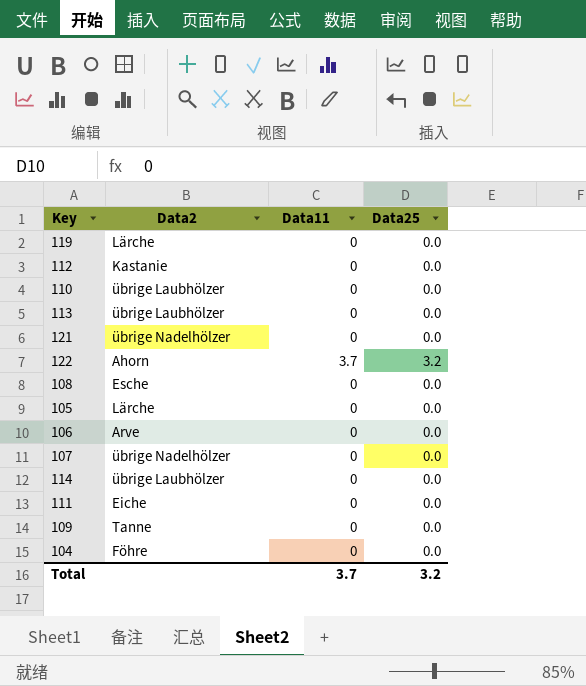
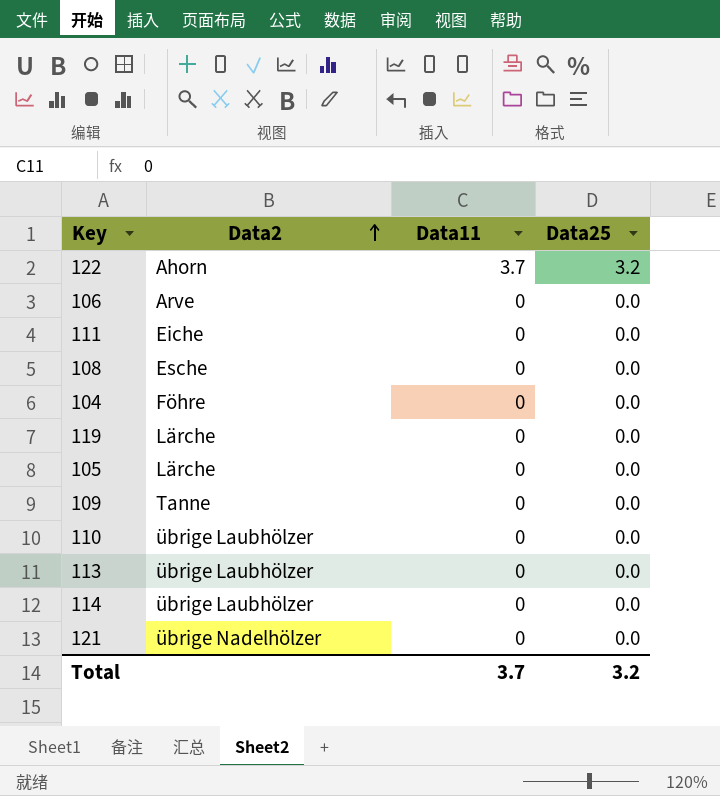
row order: none -> Data2 ascending
row 112: Kastanie | 0 | 0.0 -> none
row 107: übrige Nadelhölzer | 0 | 0.0 -> none

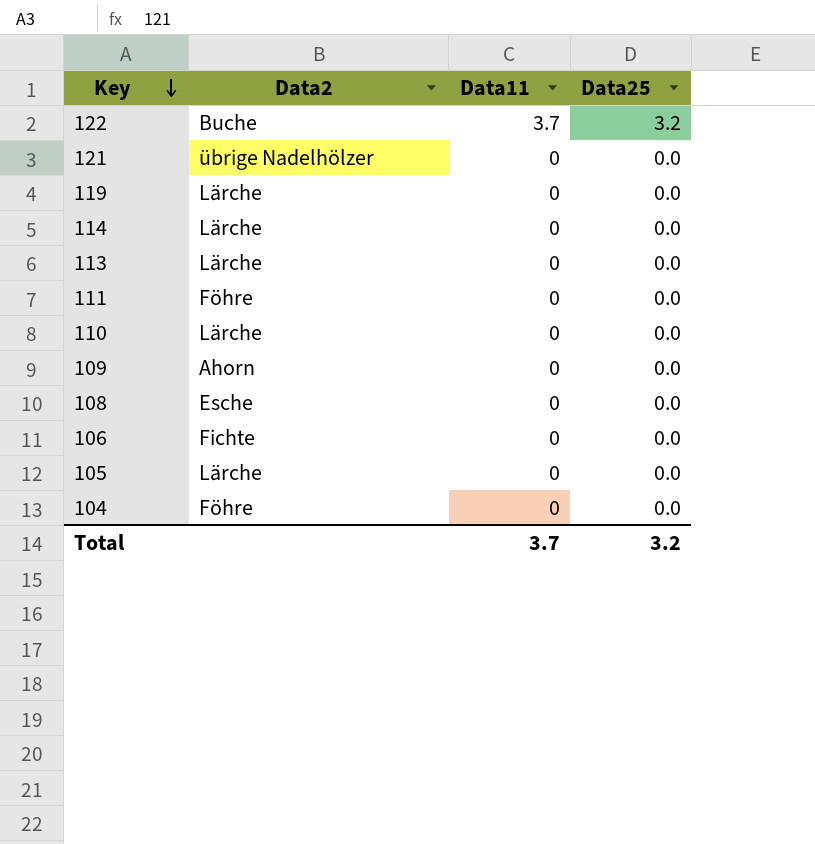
row order: Data2 ascending -> Key descending
122 | Data2: Ahorn -> Buche
114 | Data2: übrige Laubhölzer -> Lärche
113 | Data2: übrige Laubhölzer -> Lärche
111 | Data2: Eiche -> Föhre
110 | Data2: übrige Laubhölzer -> Lärche
109 | Data2: Tanne -> Ahorn
106 | Data2: Arve -> Fichte

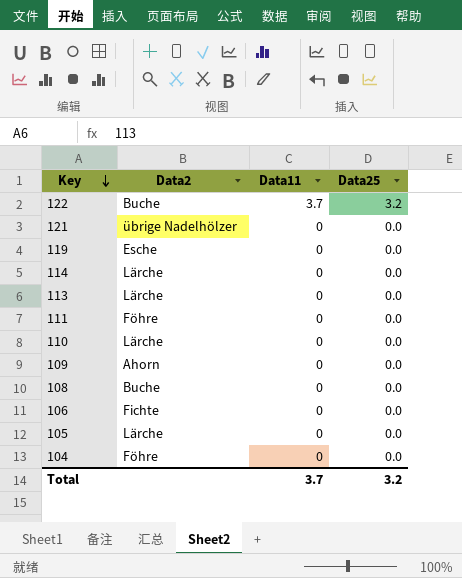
119 | Data2: Lärche -> Esche
108 | Data2: Esche -> Buche

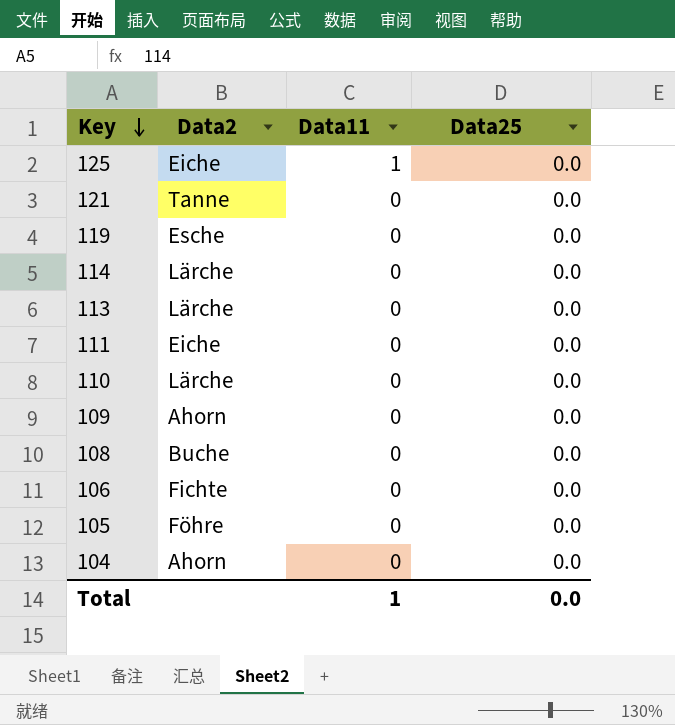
row 122: Buche | 3.7 | 3.2 -> none
row 125: none -> Eiche | 1 | 0.0
121 | Data2: übrige Nadelhölzer -> Tanne
111 | Data2: Föhre -> Eiche
105 | Data2: Lärche -> Föhre
104 | Data2: Föhre -> Ahorn
Total | Data11: 3.7 -> 1
Total | Data25: 3.2 -> 0.0

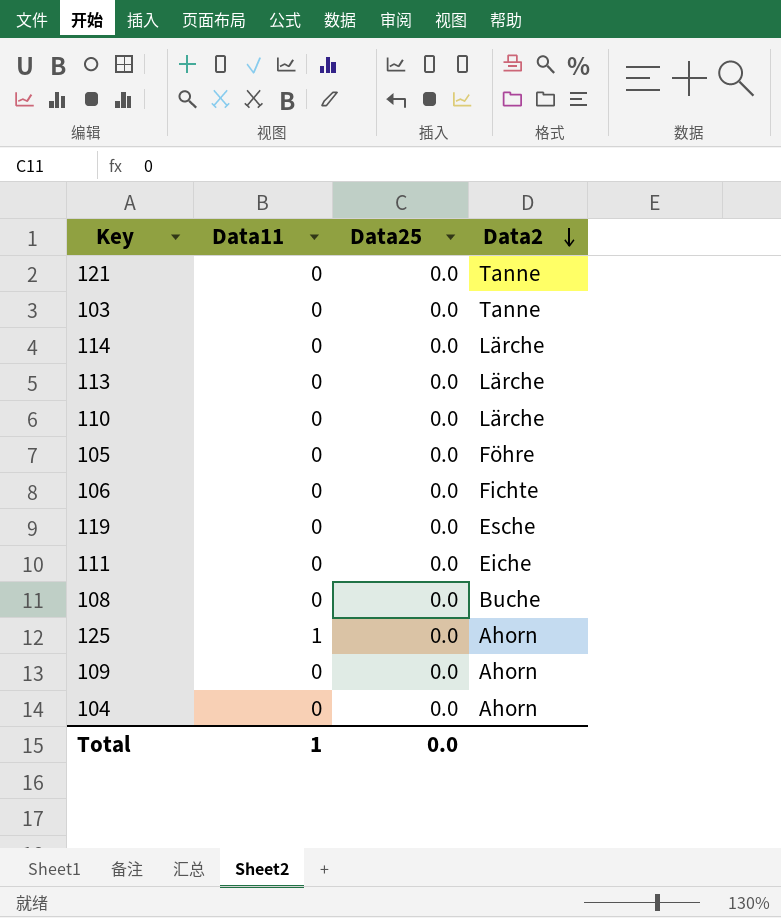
row order: Key descending -> Data2 descending
column Data2 | position: 2 -> 4
row 103: none -> 0 | 0.0 | Tanne
125 | Data2: Eiche -> Ahorn

